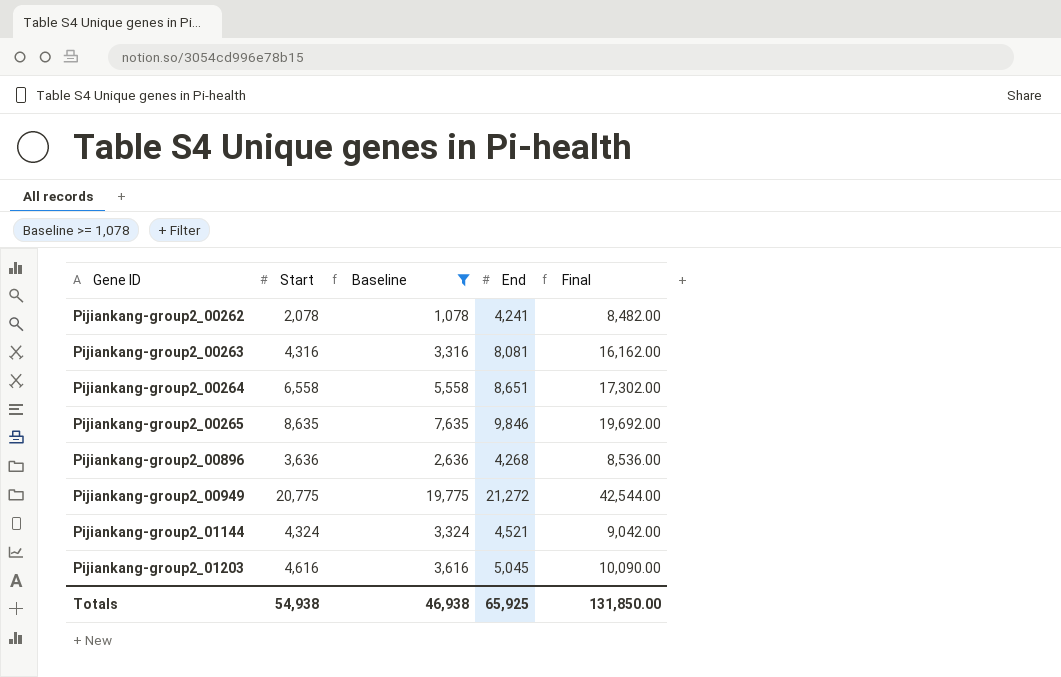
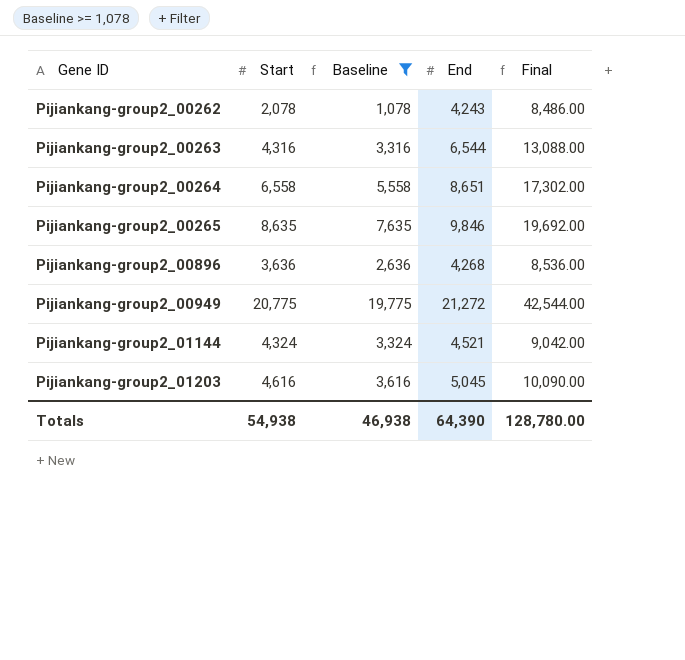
Pijiankang-group2_00262 | End: 4,241 -> 4,243
Pijiankang-group2_00262 | Final: 8,482.00 -> 8,486.00
Pijiankang-group2_00263 | End: 8,081 -> 6,544
Pijiankang-group2_00263 | Final: 16,162.00 -> 13,088.00
Totals | End: 65,925 -> 64,390
Totals | Final: 131,850.00 -> 128,780.00

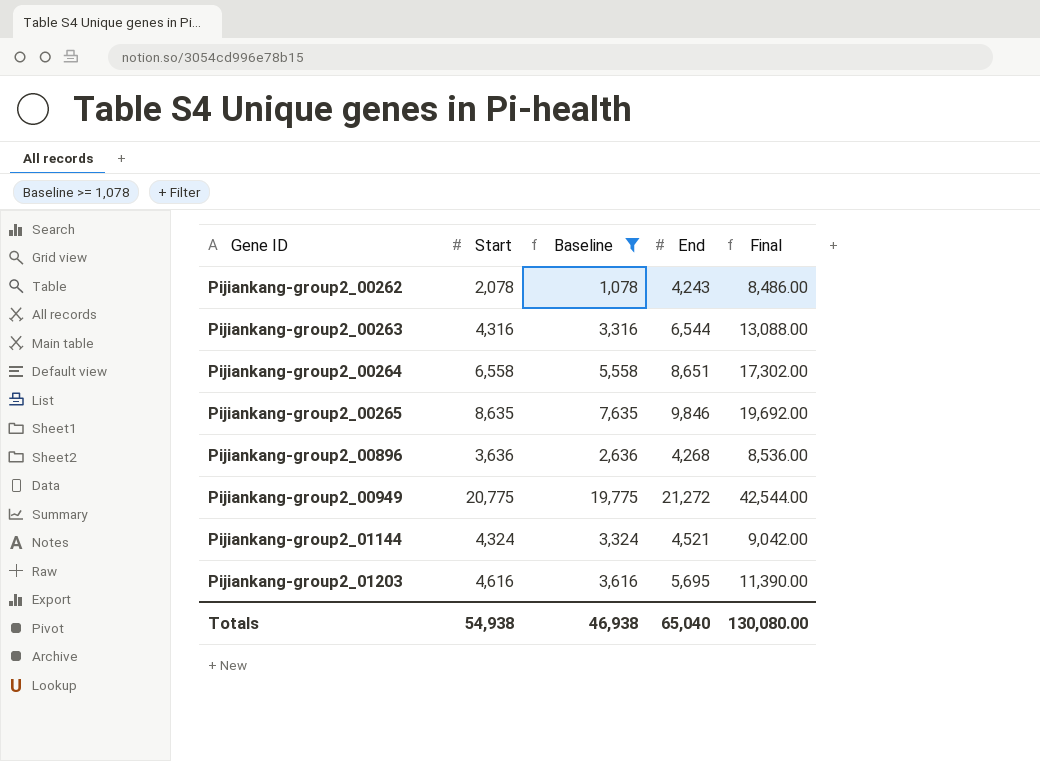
Pijiankang-group2_01203 | End: 5,045 -> 5,695
Pijiankang-group2_01203 | Final: 10,090.00 -> 11,390.00
Totals | End: 64,390 -> 65,040
Totals | Final: 128,780.00 -> 130,080.00

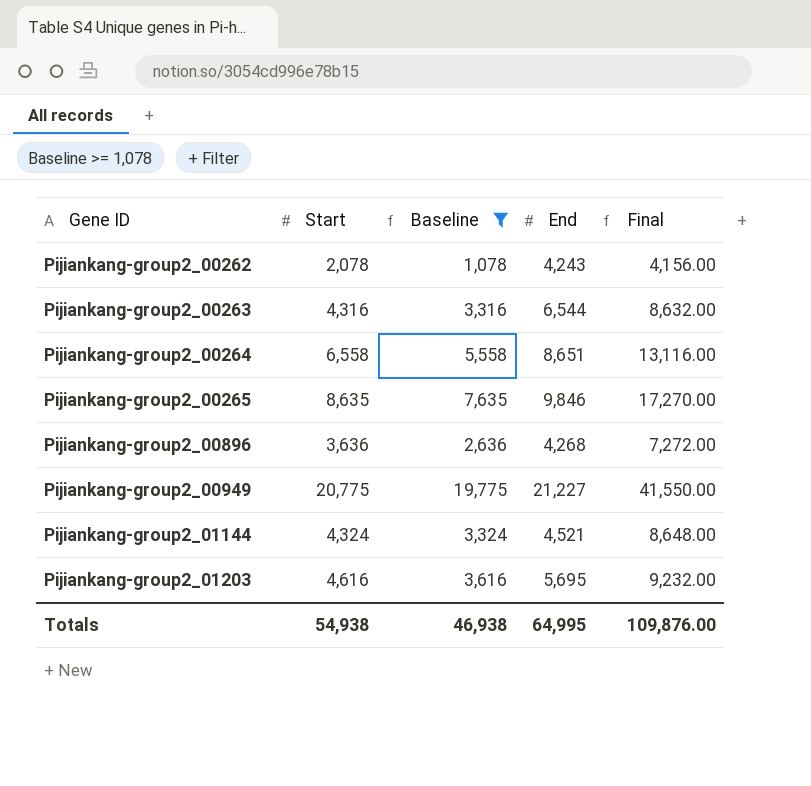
column Final | formula: [End] * 2 -> [Start] * 2
Pijiankang-group2_00949 | End: 21,272 -> 21,227
Totals | End: 65,040 -> 64,995
Totals | Final: 130,080.00 -> 109,876.00

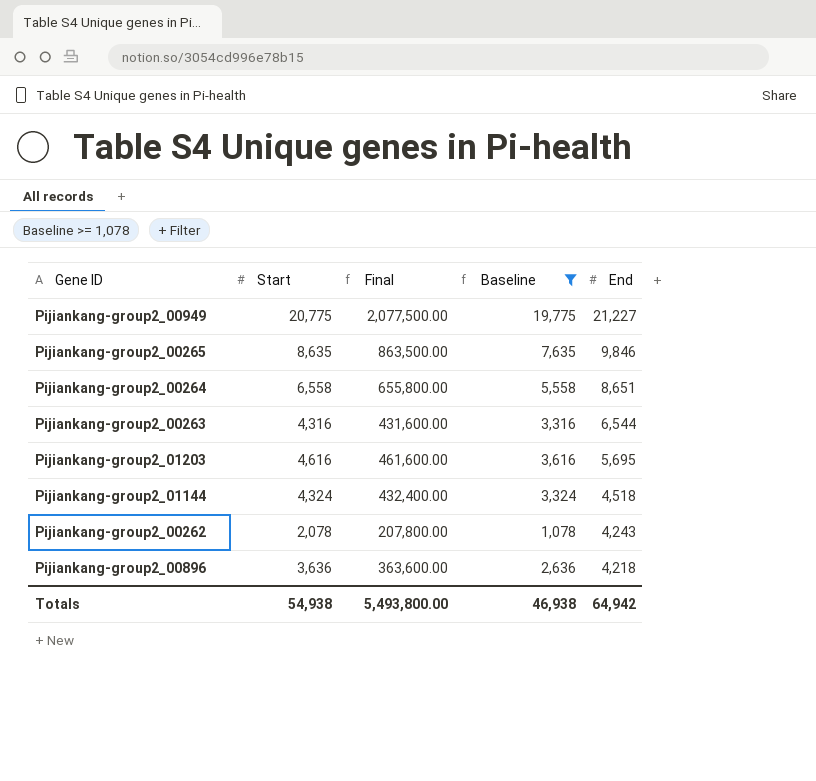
row order: Gene ID ascending -> End descending
column Final | formula: [Start] * 2 -> [Start] * 100
column Final | position: 5 -> 3
Pijiankang-group2_01144 | End: 4,521 -> 4,518
Pijiankang-group2_00896 | End: 4,268 -> 4,218
Totals | Final: 109,876.00 -> 5,493,800.00
Totals | End: 64,995 -> 64,942

